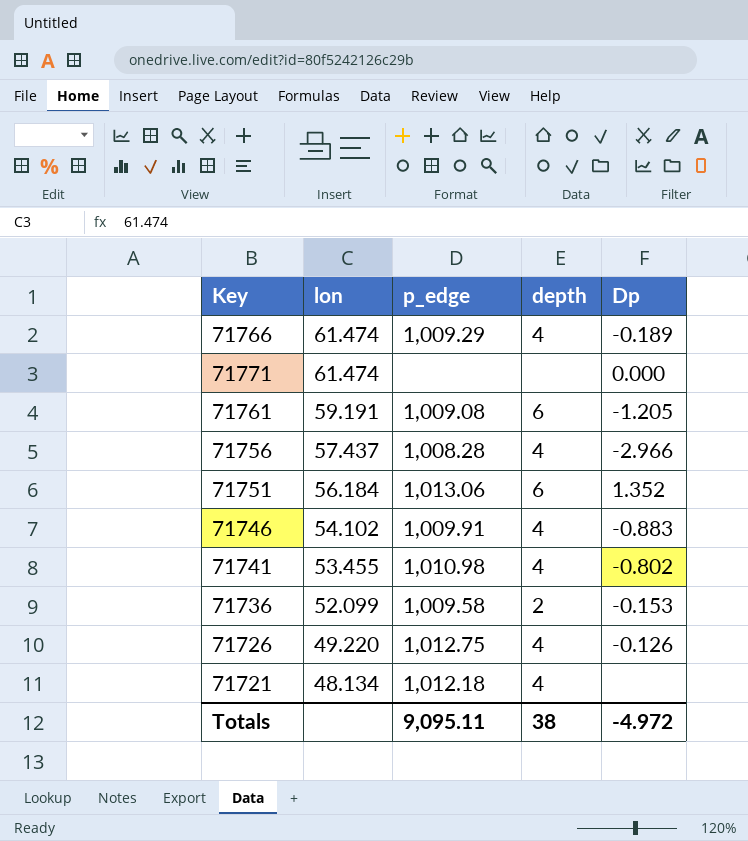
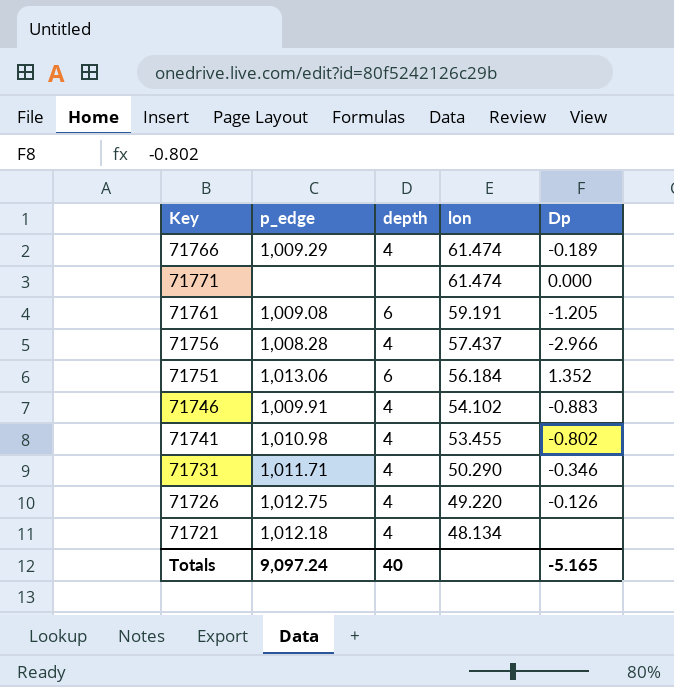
column lon | position: 2 -> 4
row 71736: 52.099 | 1,009.58 | 2 | -0.153 -> none
row 71731: none -> 1,011.71 | 4 | 50.290 | -0.346
Totals | p_edge: 9,095.11 -> 9,097.24
Totals | depth: 38 -> 40
Totals | Dp: -4.972 -> -5.165

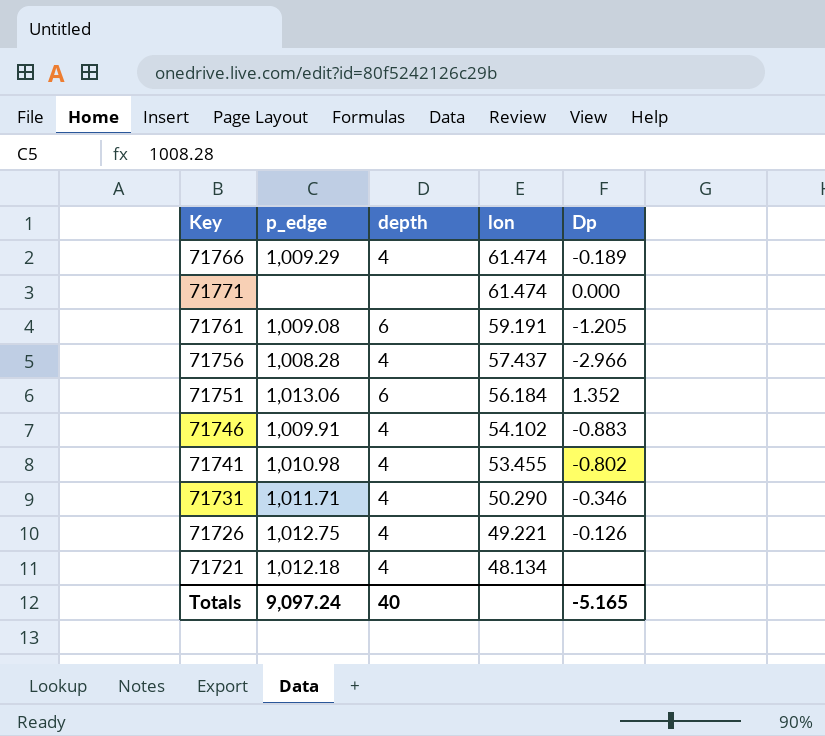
71726 | lon: 49.220 -> 49.221

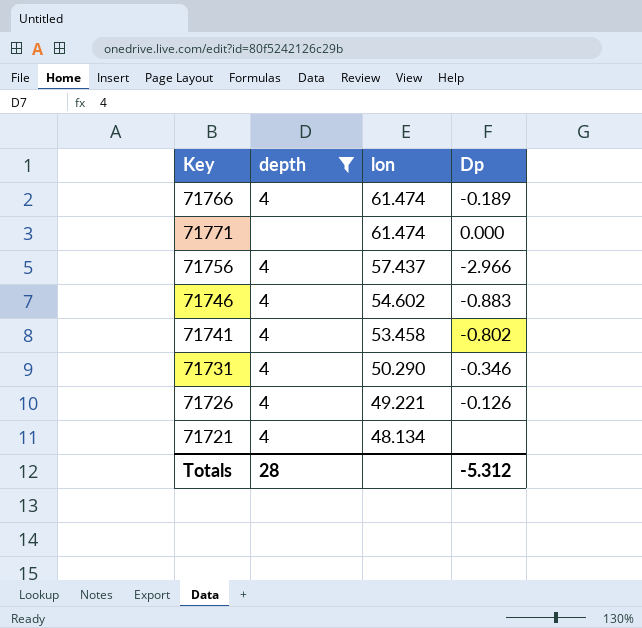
filter: none -> depth != 6
column p_edge | position: 2 -> none
71746 | lon: 54.102 -> 54.602
71741 | lon: 53.455 -> 53.458
Totals | depth: 40 -> 28
Totals | Dp: -5.165 -> -5.312

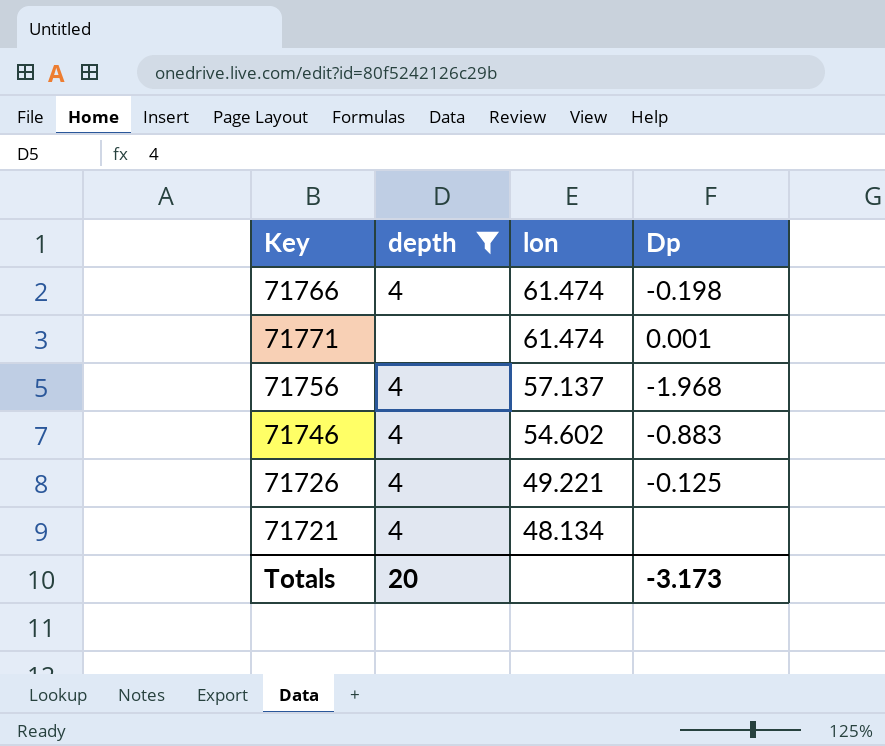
row 71741: 4 | 53.458 | -0.802 -> none
row 71731: 4 | 50.290 | -0.346 -> none
71766 | Dp: -0.189 -> -0.198
71771 | Dp: 0.000 -> 0.001
71756 | lon: 57.437 -> 57.137
71756 | Dp: -2.966 -> -1.968
71726 | Dp: -0.126 -> -0.125
Totals | depth: 28 -> 20
Totals | Dp: -5.312 -> -3.173

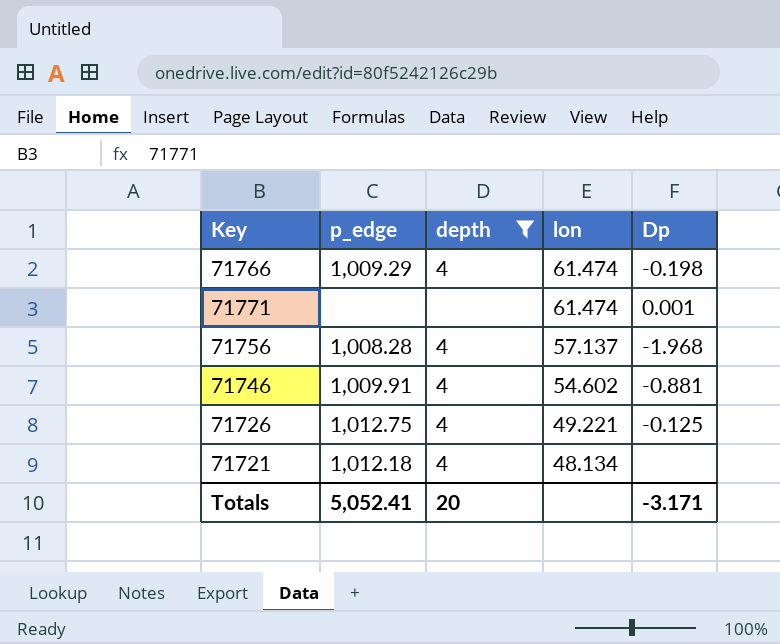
column p_edge | position: none -> 2
71746 | Dp: -0.883 -> -0.881
Totals | Dp: -3.173 -> -3.171

